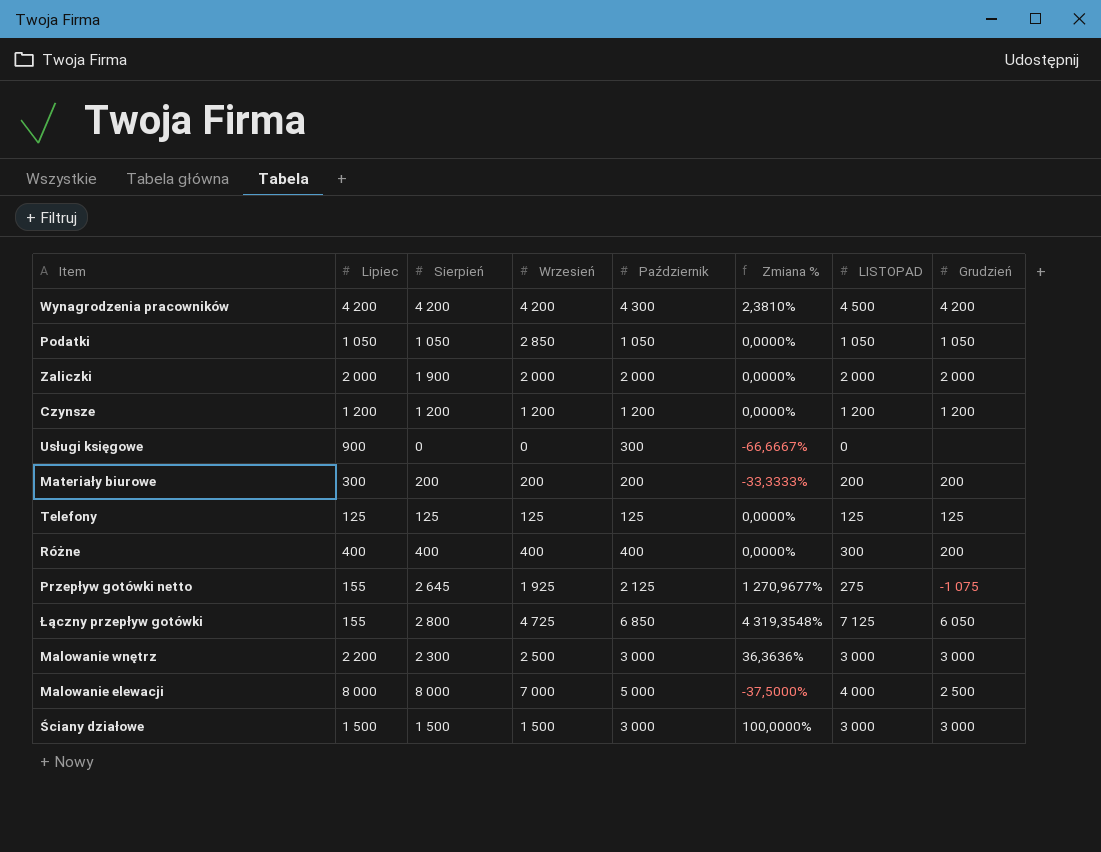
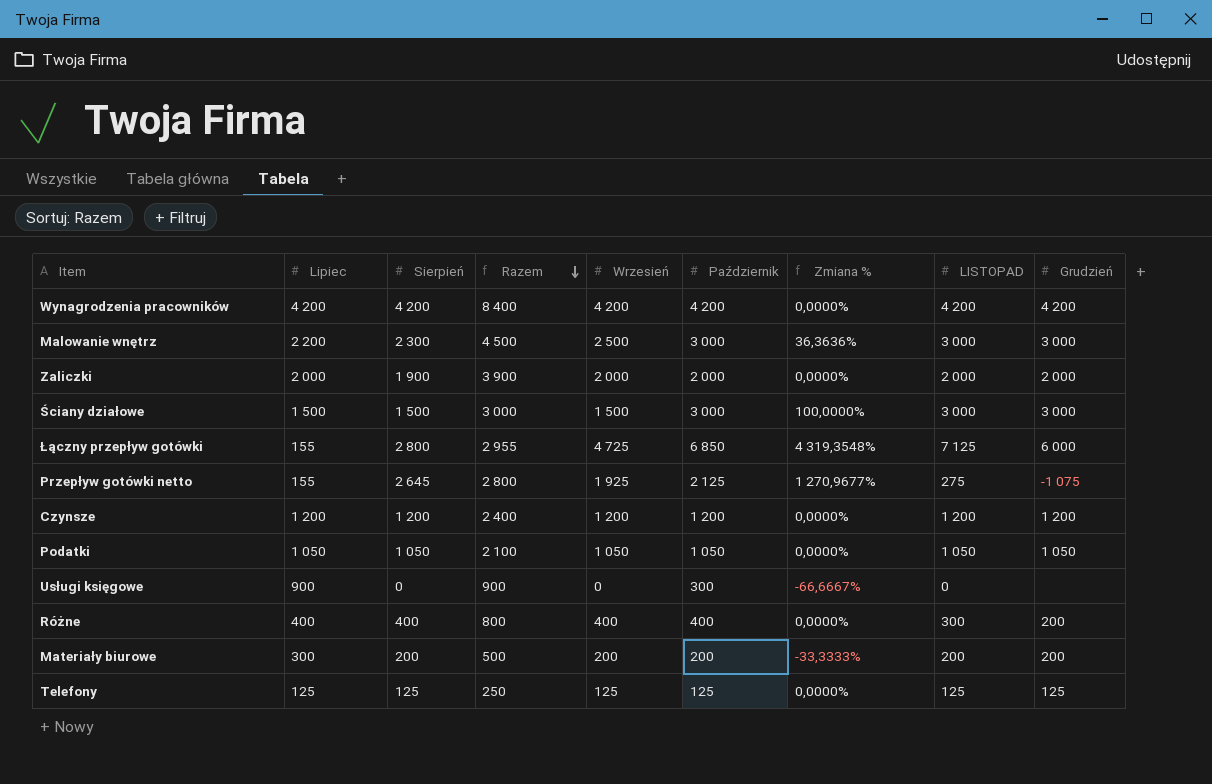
row order: none -> Razem descending
column Razem | formula: none -> [Lipiec] + [Sierpień]
row Malowanie elewacji: 8 000 | 8 000 | 7 000 | 5 000 | -37,5000% | 4 000 | 2 500 -> none
Wynagrodzenia pracowników | Październik: 4 300 -> 4 200
Wynagrodzenia pracowników | Zmiana %: 2,3810% -> 0,0000%
Wynagrodzenia pracowników | LISTOPAD: 4 500 -> 4 200
Łączny przepływ gotówki | Grudzień: 6 050 -> 6 000
Podatki | Wrzesień: 2 850 -> 1 050

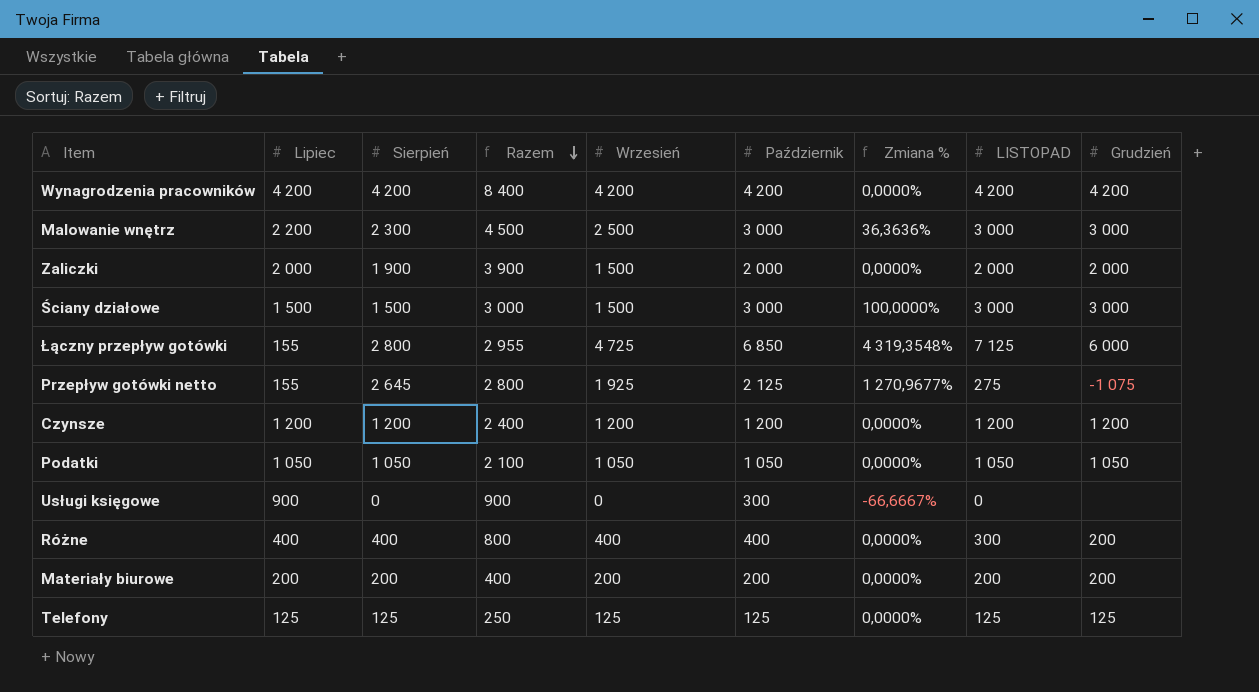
Zaliczki | Wrzesień: 2 000 -> 1 500
Materiały biurowe | Lipiec: 300 -> 200
Materiały biurowe | Razem: 500 -> 400
Materiały biurowe | Zmiana %: -33,3333% -> 0,0000%

